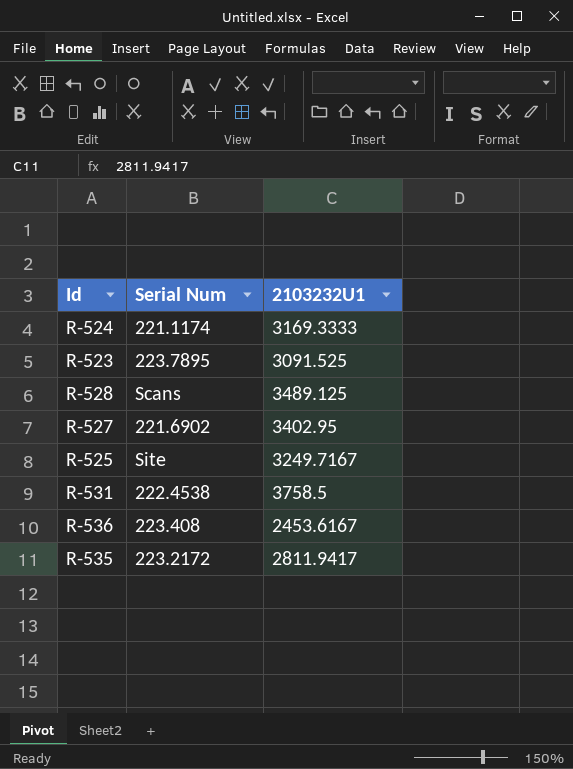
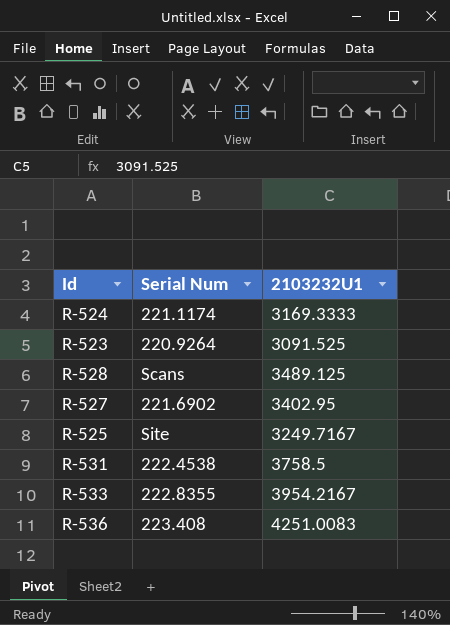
row R-535: 223.2172 | 2811.9417 -> none
R-523 | Serial Num: 223.7895 -> 220.9264
row R-533: none -> 222.8355 | 3954.2167
R-536 | 2103232U1: 2453.6167 -> 4251.0083

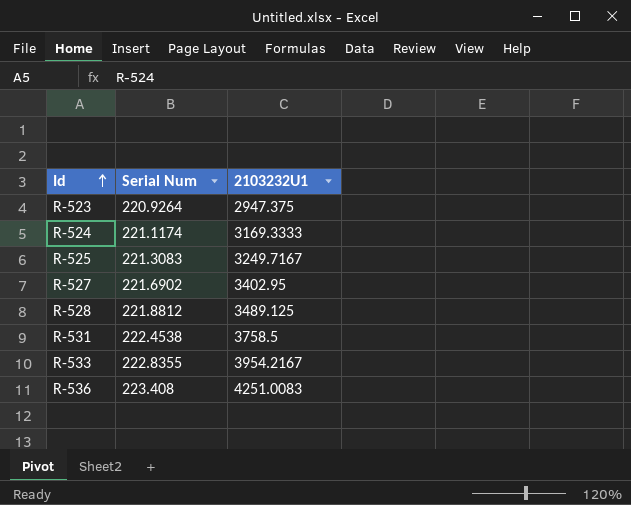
row order: none -> Id ascending
R-523 | 2103232U1: 3091.525 -> 2947.375
R-525 | Serial Num: Site -> 221.3083
R-528 | Serial Num: Scans -> 221.8812

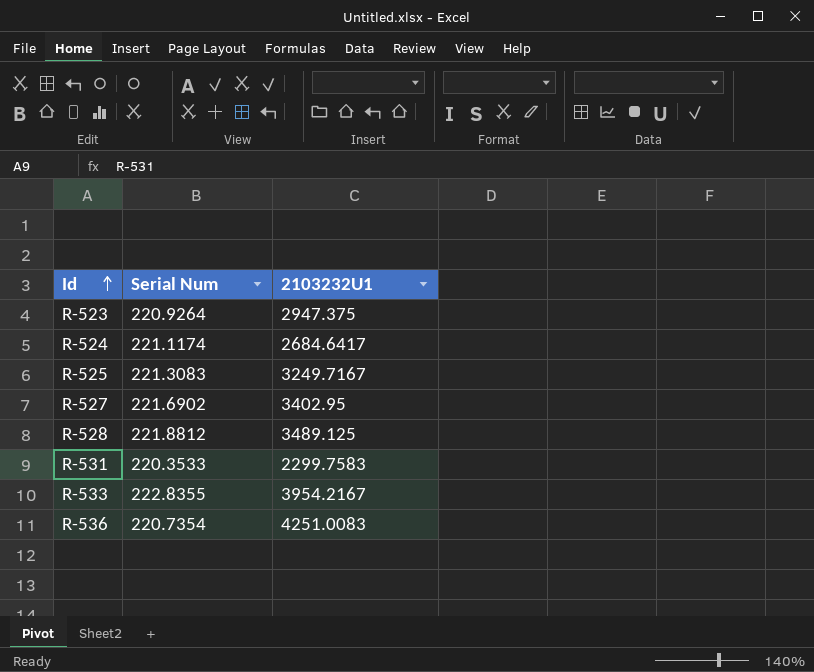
R-524 | 2103232U1: 3169.3333 -> 2684.6417
R-531 | Serial Num: 222.4538 -> 220.3533
R-531 | 2103232U1: 3758.5 -> 2299.7583
R-536 | Serial Num: 223.408 -> 220.7354

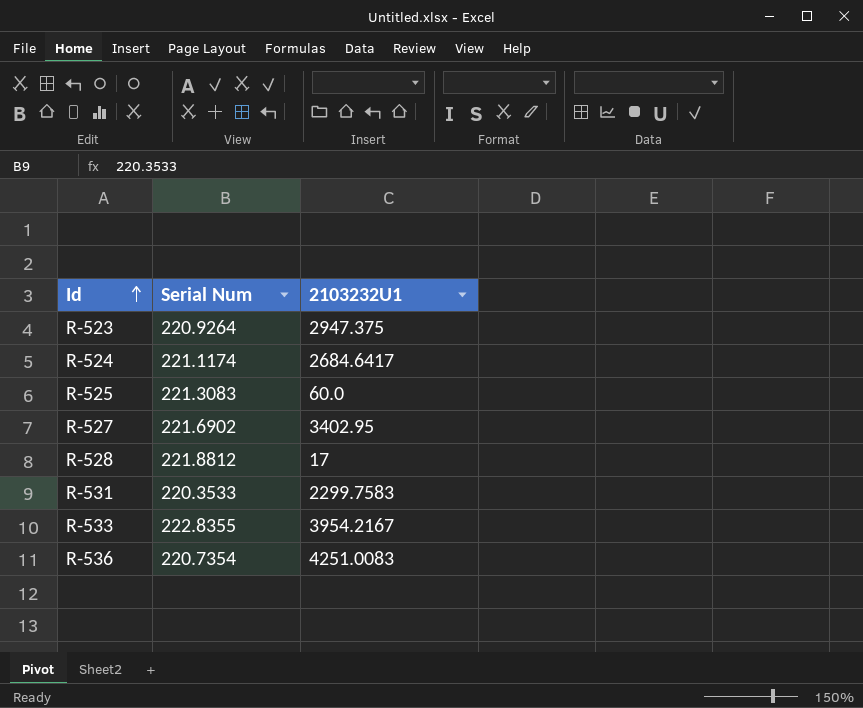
R-525 | 2103232U1: 3249.7167 -> 60.0
R-528 | 2103232U1: 3489.125 -> 17

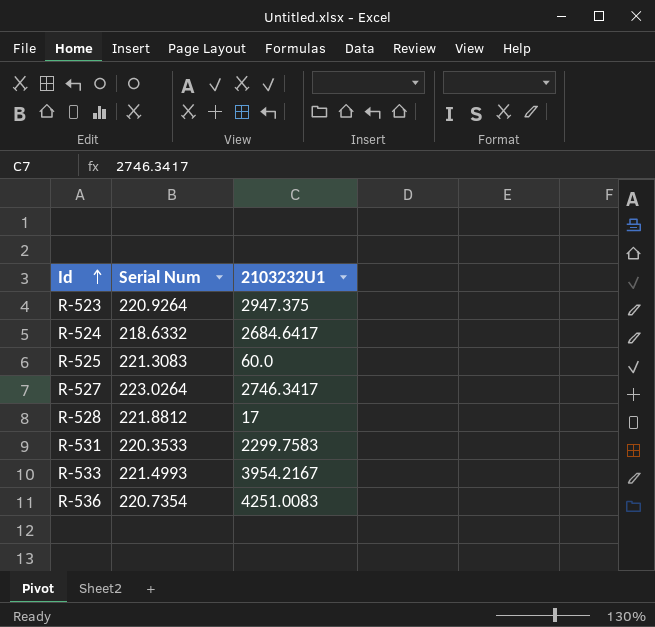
R-524 | Serial Num: 221.1174 -> 218.6332
R-527 | Serial Num: 221.6902 -> 223.0264
R-527 | 2103232U1: 3402.95 -> 2746.3417
R-533 | Serial Num: 222.8355 -> 221.4993

